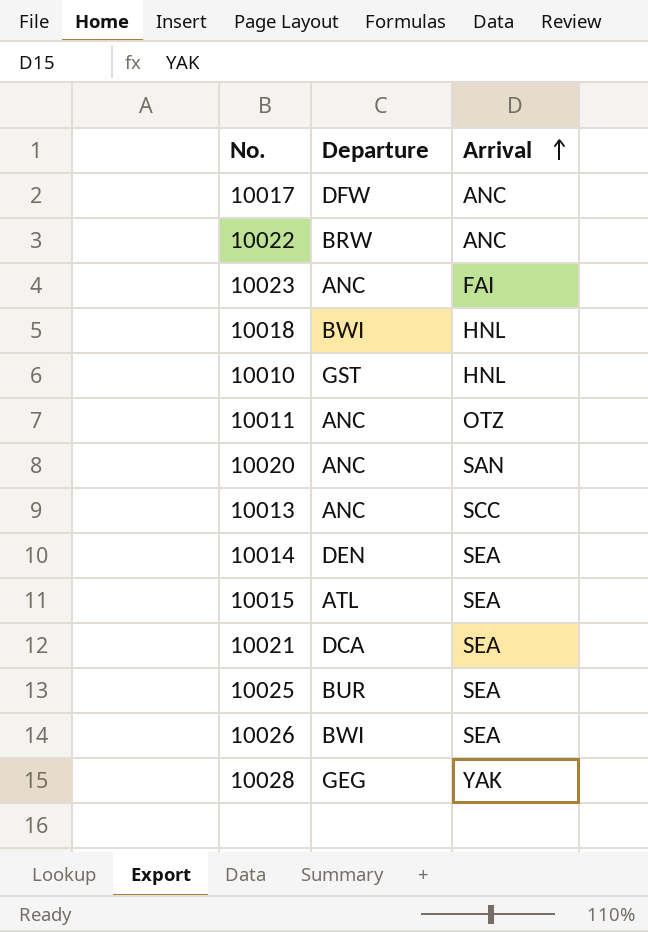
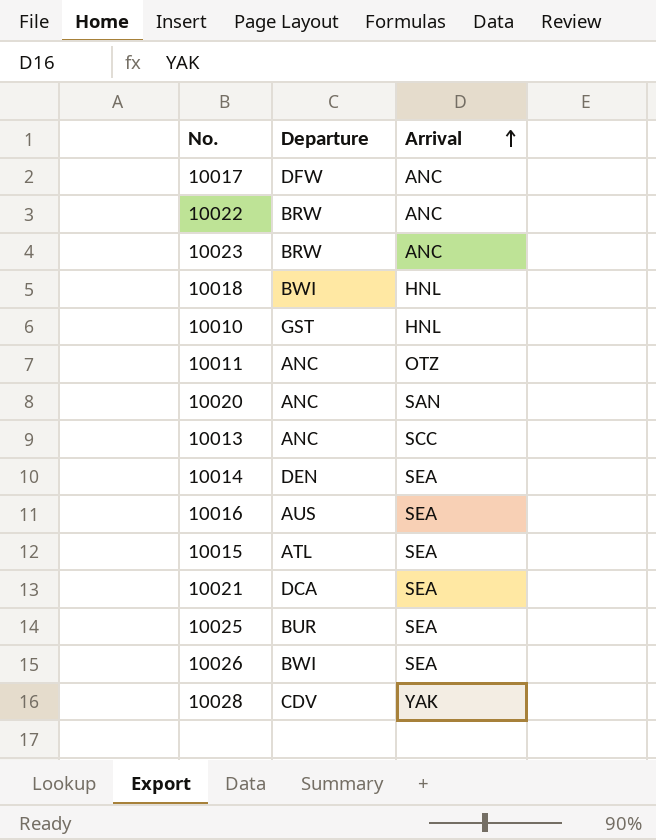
10023 | Departure: ANC -> BRW
10023 | Arrival: FAI -> ANC
row 10016: none -> AUS | SEA
10028 | Departure: GEG -> CDV

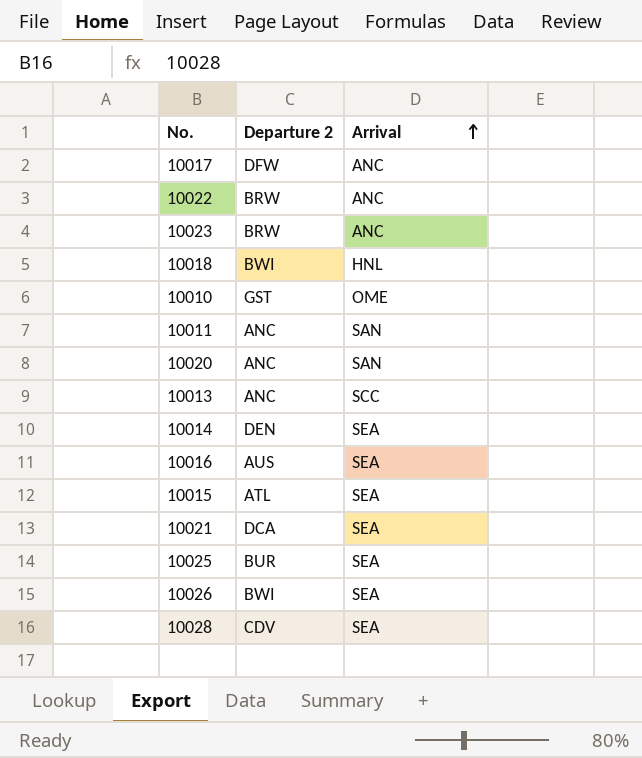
column name: Departure -> Departure 2
10010 | Arrival: HNL -> OME
10011 | Arrival: OTZ -> SAN
10028 | Arrival: YAK -> SEA

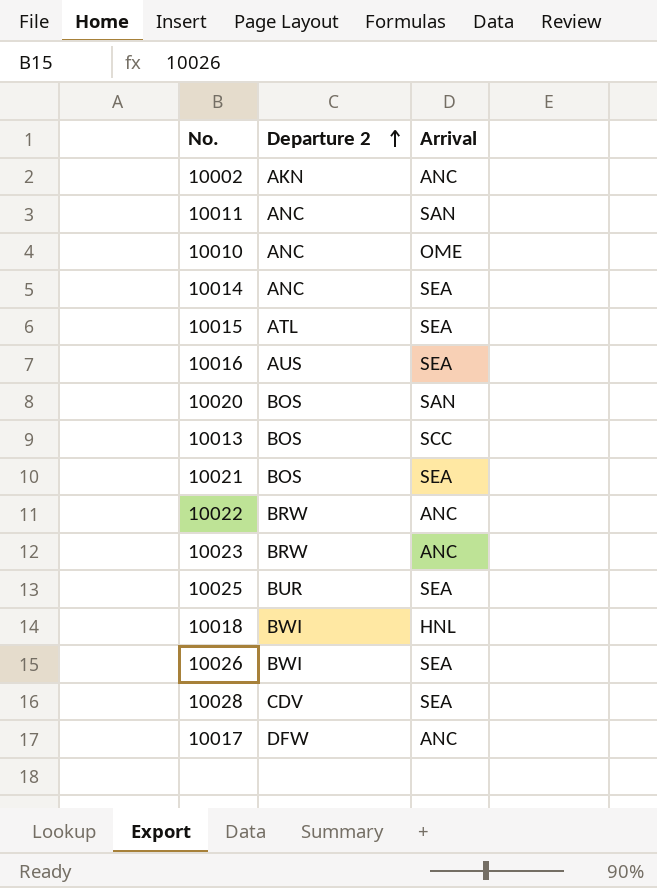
row order: Arrival ascending -> Departure 2 ascending
row 10002: none -> AKN | ANC
10010 | Departure 2: GST -> ANC
10014 | Departure 2: DEN -> ANC
10020 | Departure 2: ANC -> BOS
10013 | Departure 2: ANC -> BOS
10021 | Departure 2: DCA -> BOS

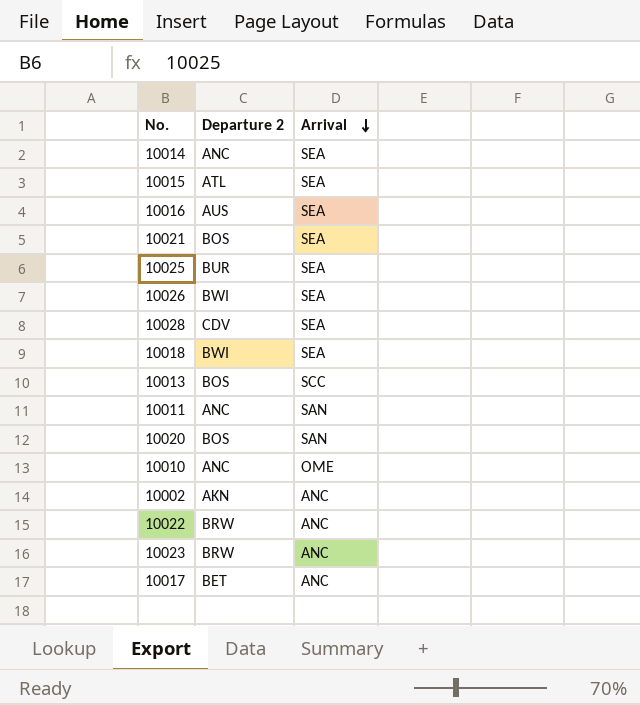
row order: Departure 2 ascending -> Arrival descending
10018 | Arrival: HNL -> SEA
10017 | Departure 2: DFW -> BET

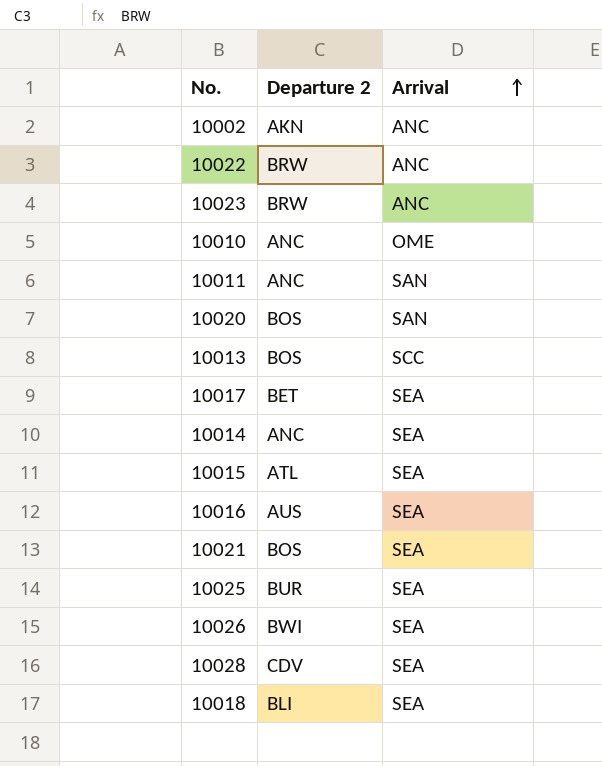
row order: Arrival descending -> Arrival ascending
10017 | Arrival: ANC -> SEA
10018 | Departure 2: BWI -> BLI

